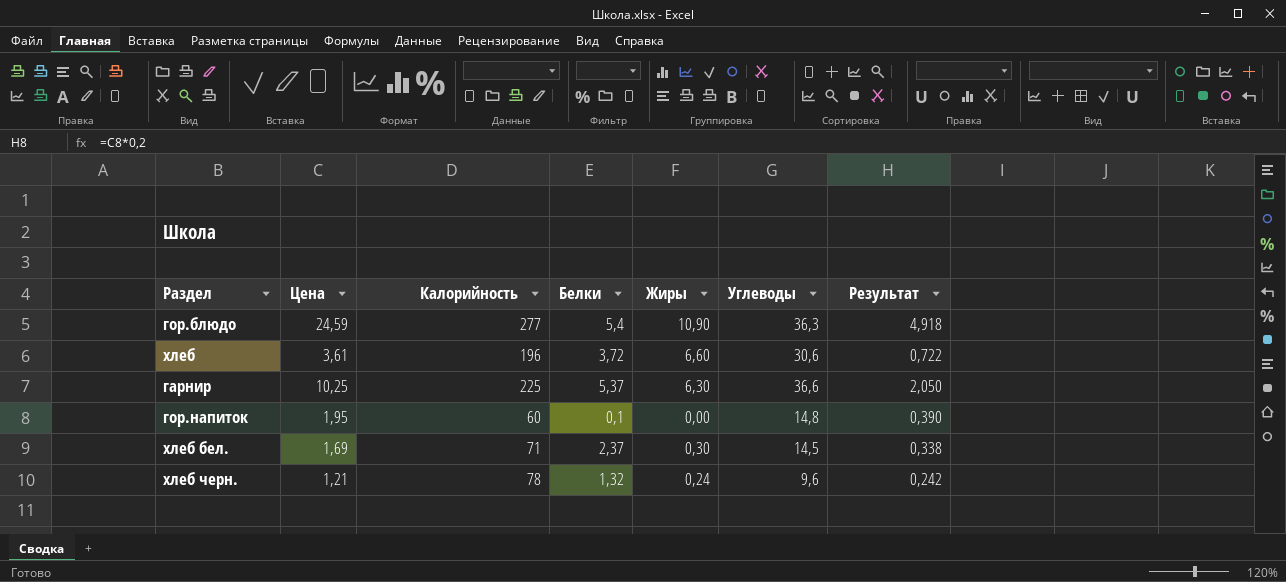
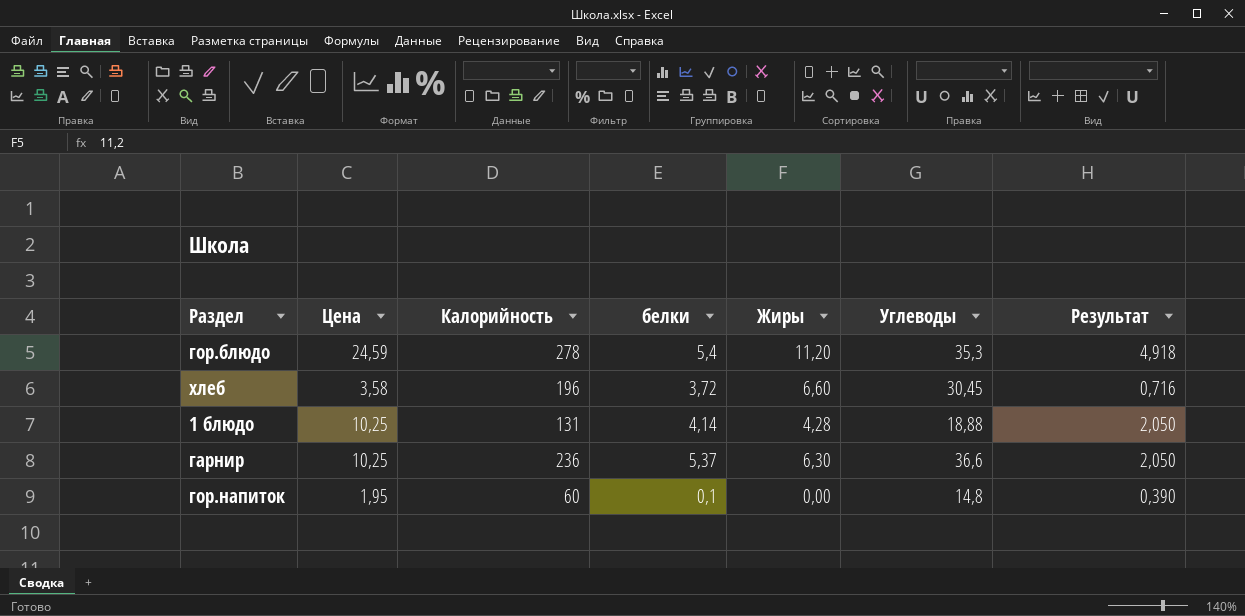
column name: Белки -> белки
row хлеб бел.: 1,69 | 71 | 2,37 | 0,30 | 14,5 | 0,338 -> none
row хлеб черн.: 1,21 | 78 | 1,32 | 0,24 | 9,6 | 0,242 -> none
гор.блюдо | Калорийность: 277 -> 278
гор.блюдо | Жиры: 10,90 -> 11,20
гор.блюдо | Углеводы: 36,3 -> 35,3
хлеб | Цена: 3,61 -> 3,58
хлеб | Углеводы: 30,6 -> 30,45
хлеб | Результат: 0,722 -> 0,716
row 1 блюдо: none -> 10,25 | 131 | 4,14 | 4,28 | 18,88 | 2,050
гарнир | Калорийность: 225 -> 236

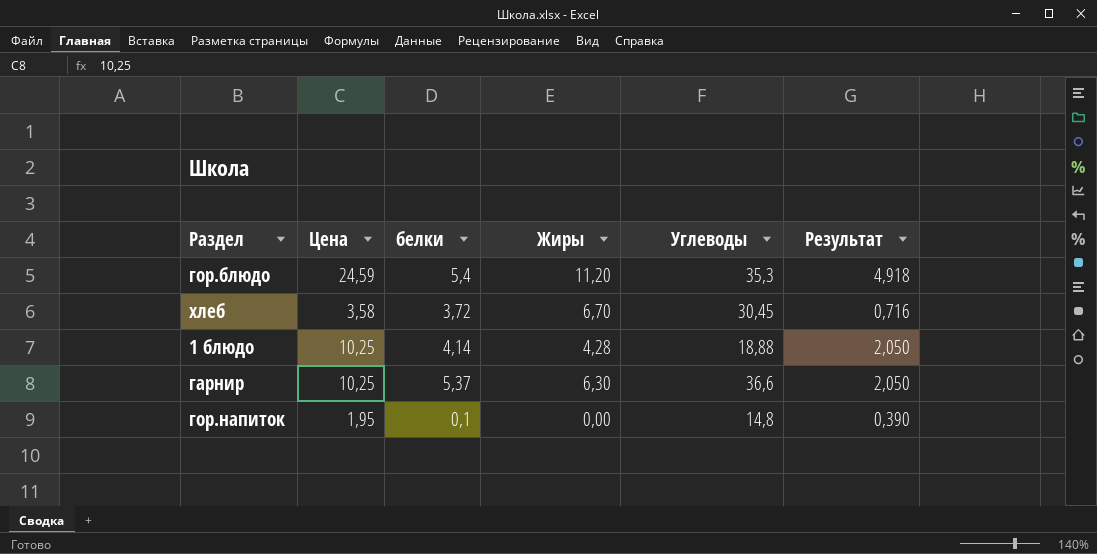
column Калорийность | position: 3 -> none
хлеб | Жиры: 6,60 -> 6,70

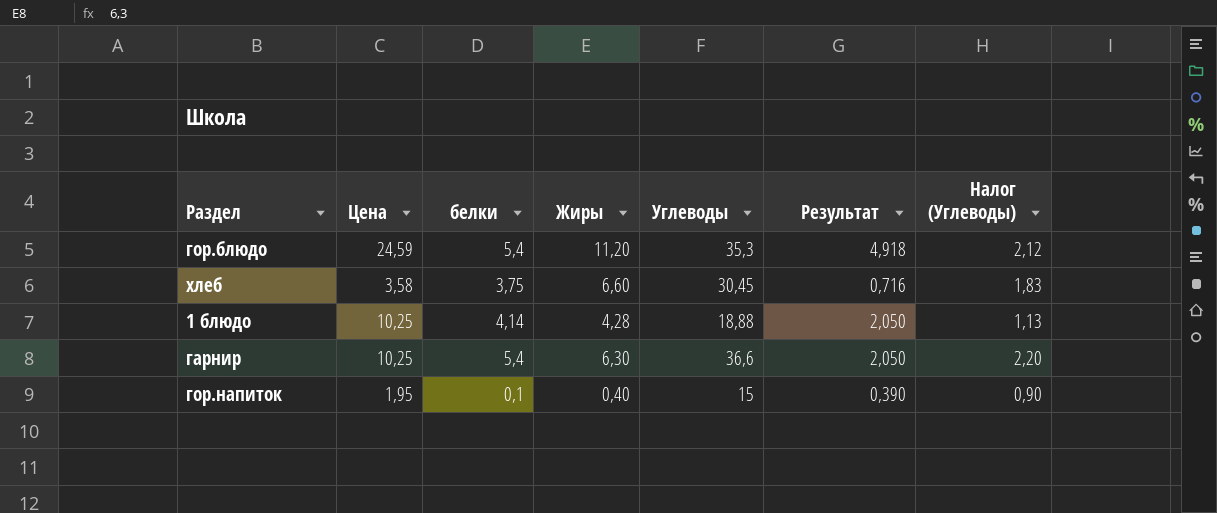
column Налог (Углеводы) | formula: none -> [Углеводы] * 0,06
хлеб | белки: 3,72 -> 3,75
хлеб | Жиры: 6,70 -> 6,60
гарнир | белки: 5,37 -> 5,4
гор.напиток | Жиры: 0,00 -> 0,40
гор.напиток | Углеводы: 14,8 -> 15

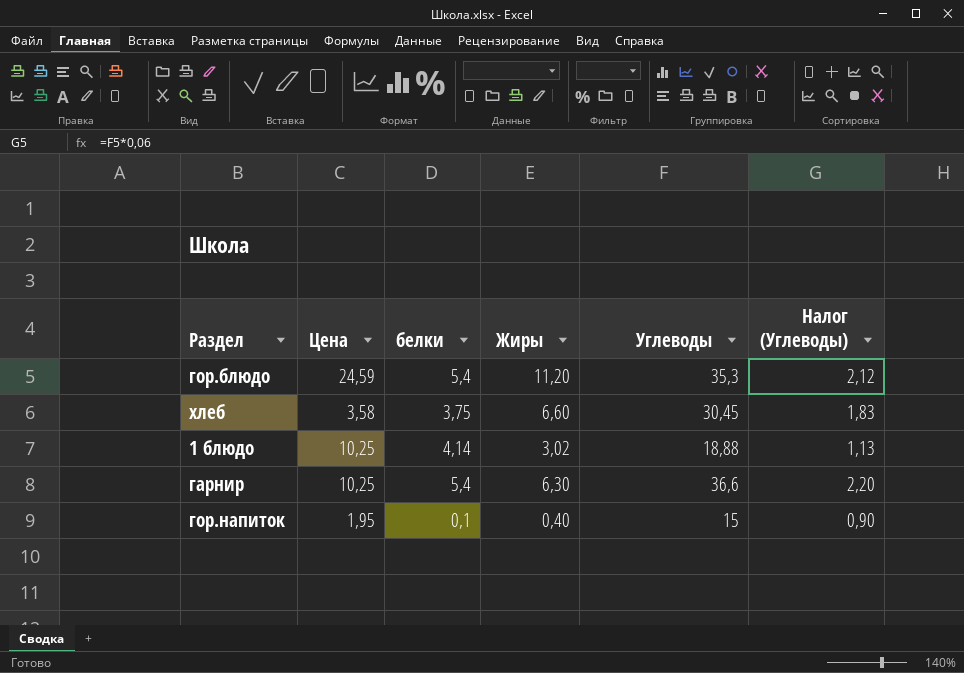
column Результат | formula: [Цена] * 0,2 -> none
1 блюдо | Жиры: 4,28 -> 3,02

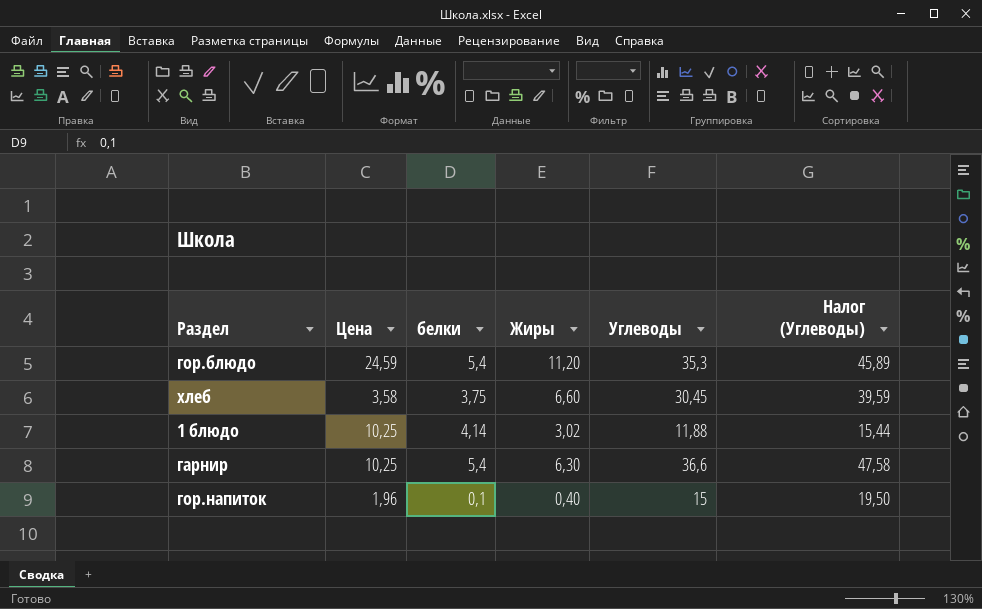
column Налог (Углеводы) | formula: [Углеводы] * 0,06 -> [Углеводы] * 1,3
1 блюдо | Углеводы: 18,88 -> 11,88
гор.напиток | Цена: 1,95 -> 1,96

